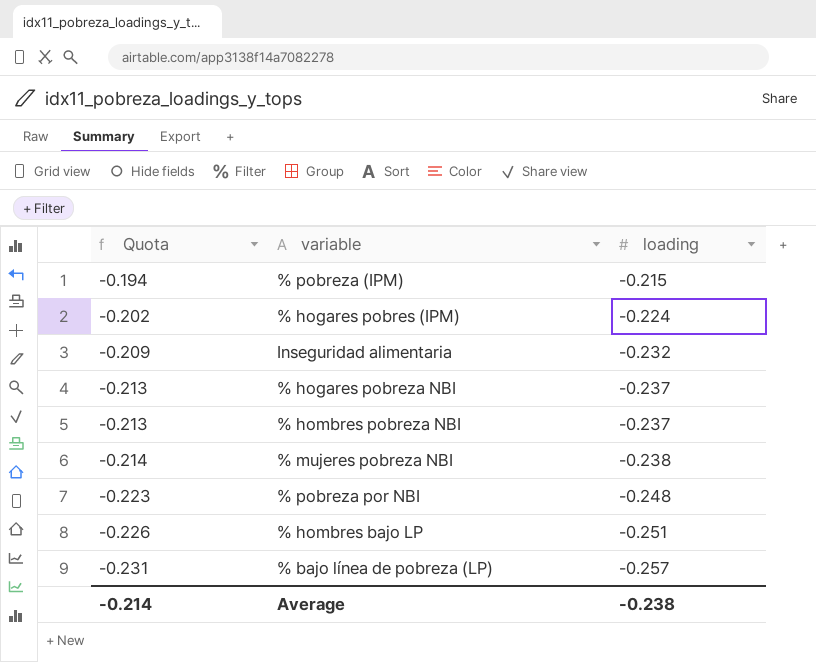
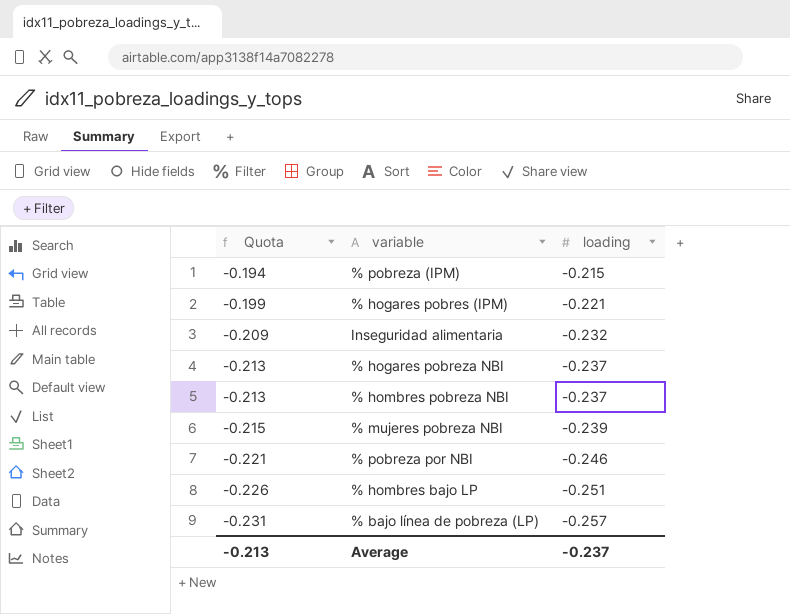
% hogares pobres (IPM) | Quota: -0.202 -> -0.199
% hogares pobres (IPM) | loading: -0.224 -> -0.221
% mujeres pobreza NBI | Quota: -0.214 -> -0.215
% mujeres pobreza NBI | loading: -0.238 -> -0.239
% pobreza por NBI | Quota: -0.223 -> -0.221
% pobreza por NBI | loading: -0.248 -> -0.246
Average | Quota: -0.214 -> -0.213
Average | loading: -0.238 -> -0.237

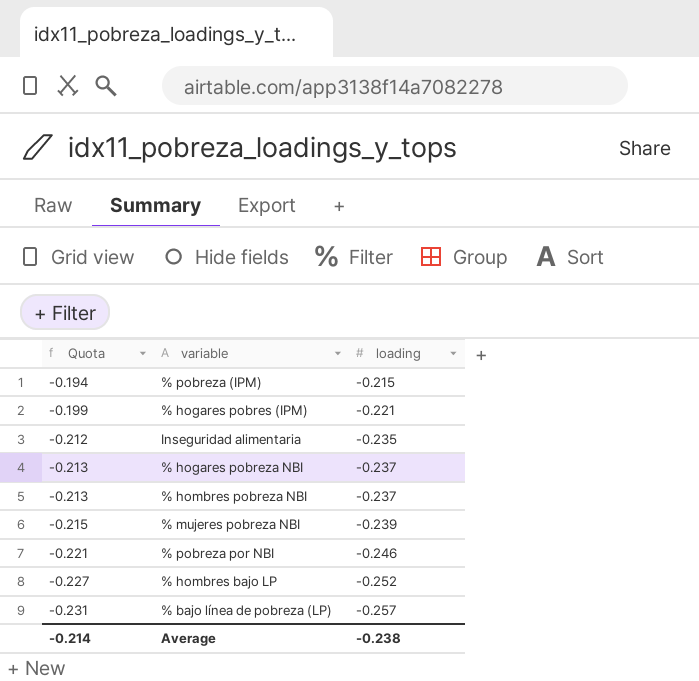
Inseguridad alimentaria | Quota: -0.209 -> -0.212
Inseguridad alimentaria | loading: -0.232 -> -0.235
% hombres bajo LP | Quota: -0.226 -> -0.227
% hombres bajo LP | loading: -0.251 -> -0.252
Average | Quota: -0.213 -> -0.214
Average | loading: -0.237 -> -0.238

